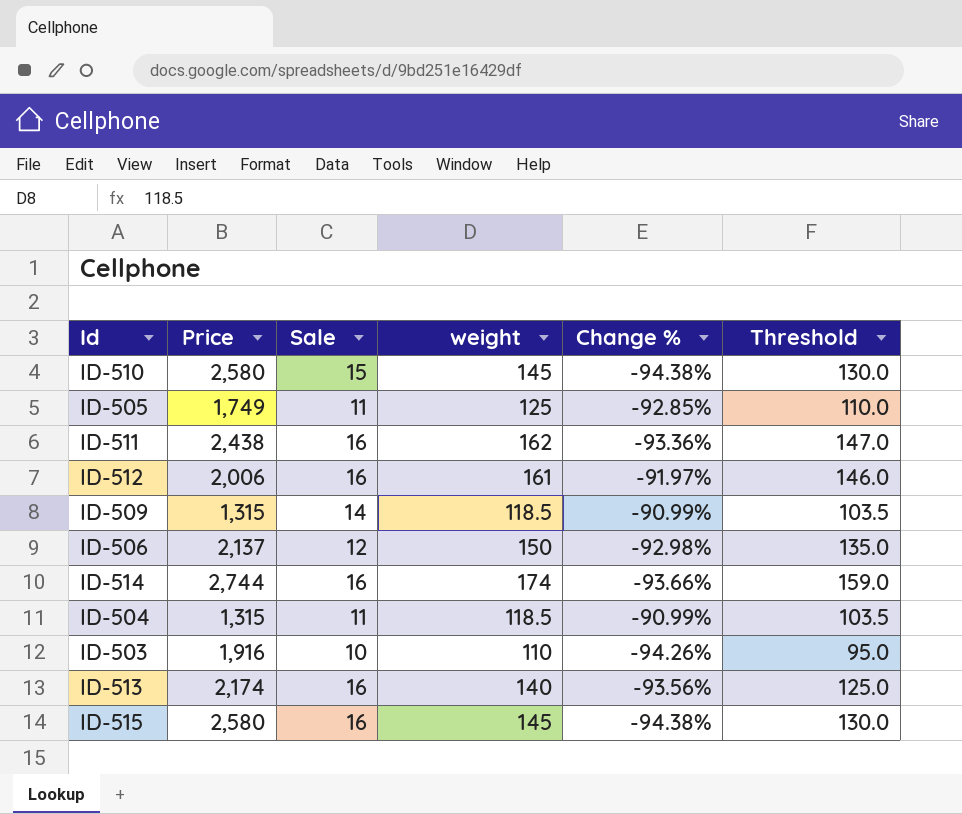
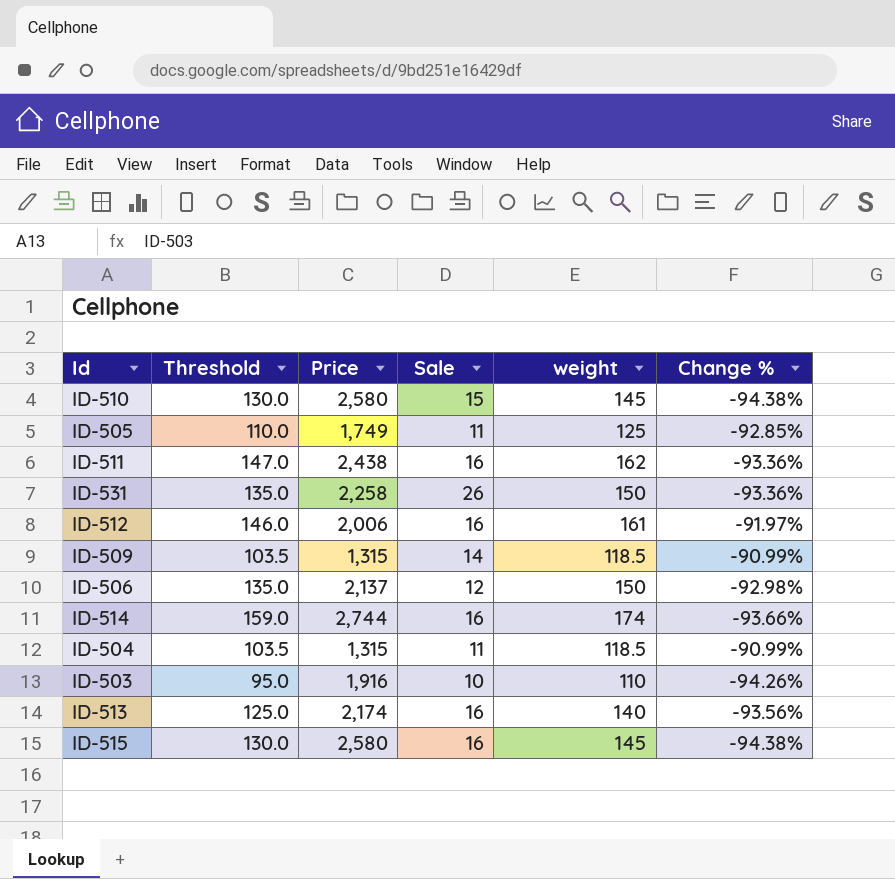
column Threshold | position: 6 -> 2
row ID-531: none -> 135.0 | 2,258 | 26 | 150 | -93.36%

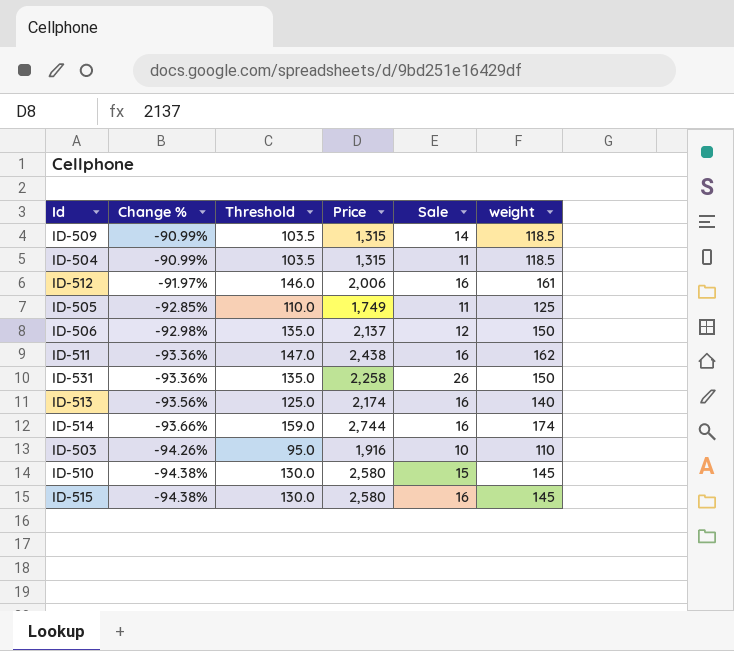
row order: none -> Change % descending
column Change % | position: 6 -> 2

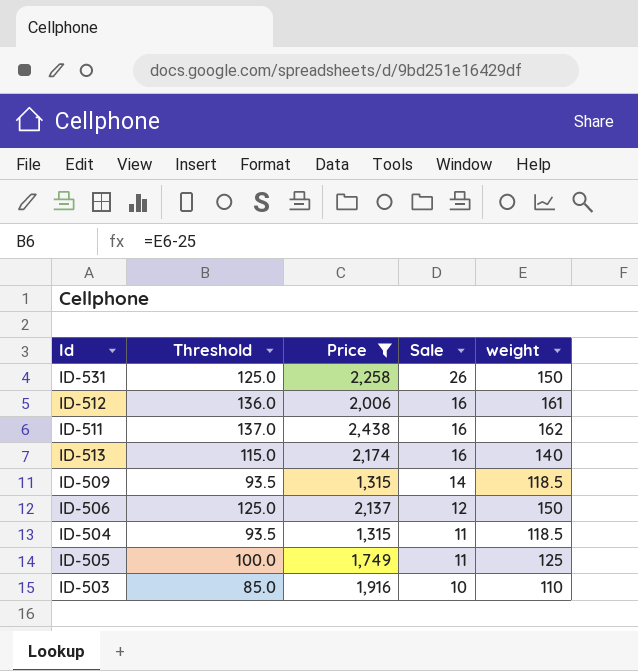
filter: none -> Price <= 2,438
row order: Change % descending -> Sale descending
column Change % | formula: ([weight] - [Price]) / [Price] -> none
column Threshold | formula: [weight] - 15 -> [weight] - 25

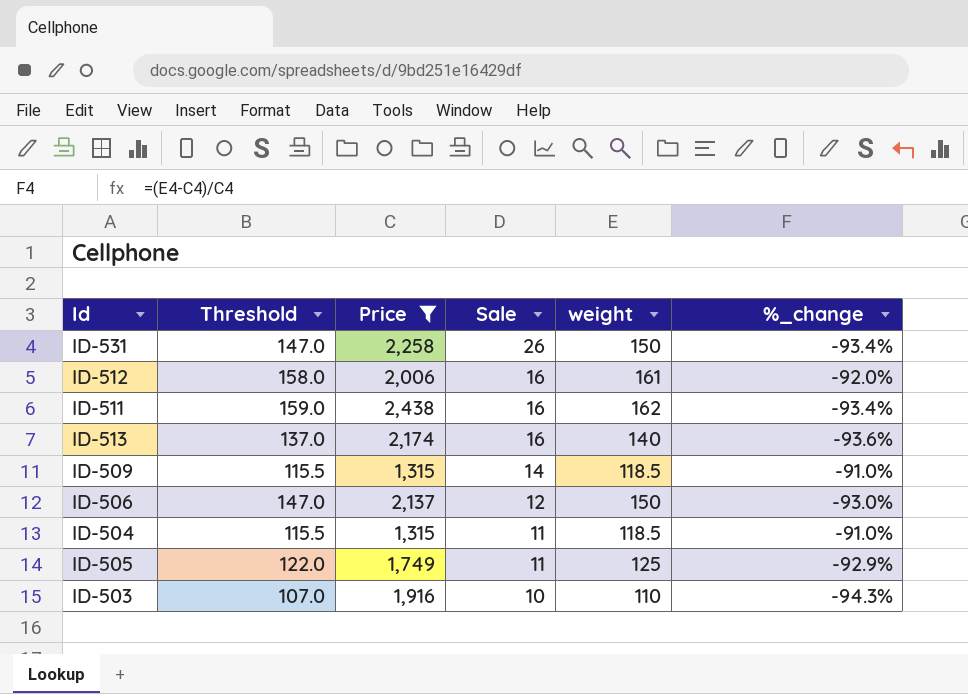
column Threshold | formula: [weight] - 25 -> [weight] - 3
column %_change | formula: none -> ([weight] - [Price]) / [Price]

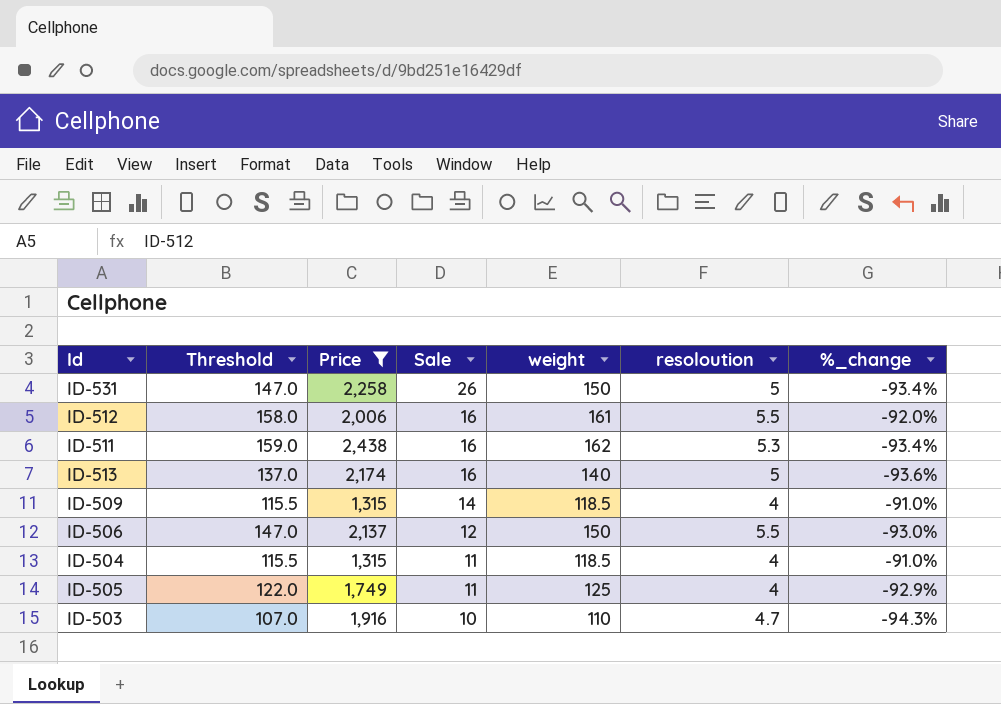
column resoloution | position: none -> 6

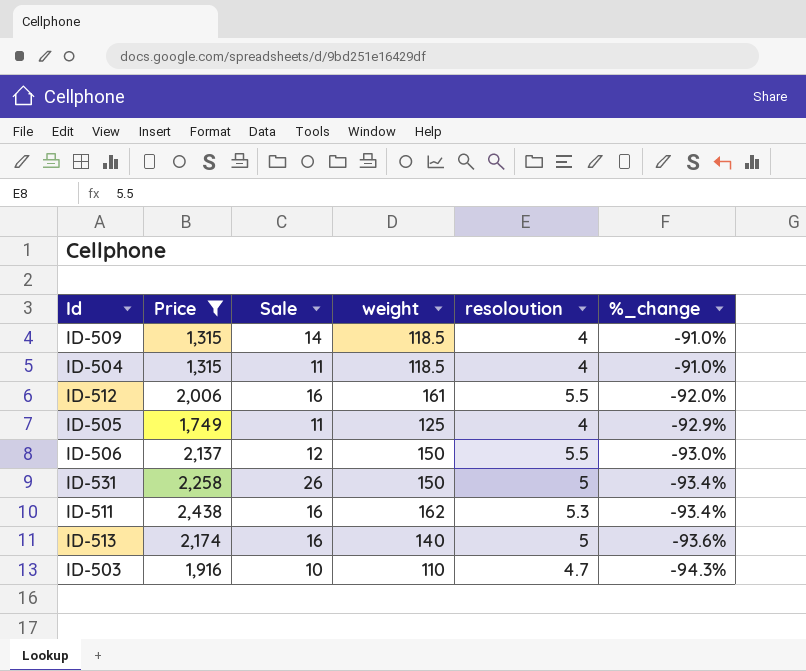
row order: Sale descending -> %_change descending
column Threshold | formula: [weight] - 3 -> none

